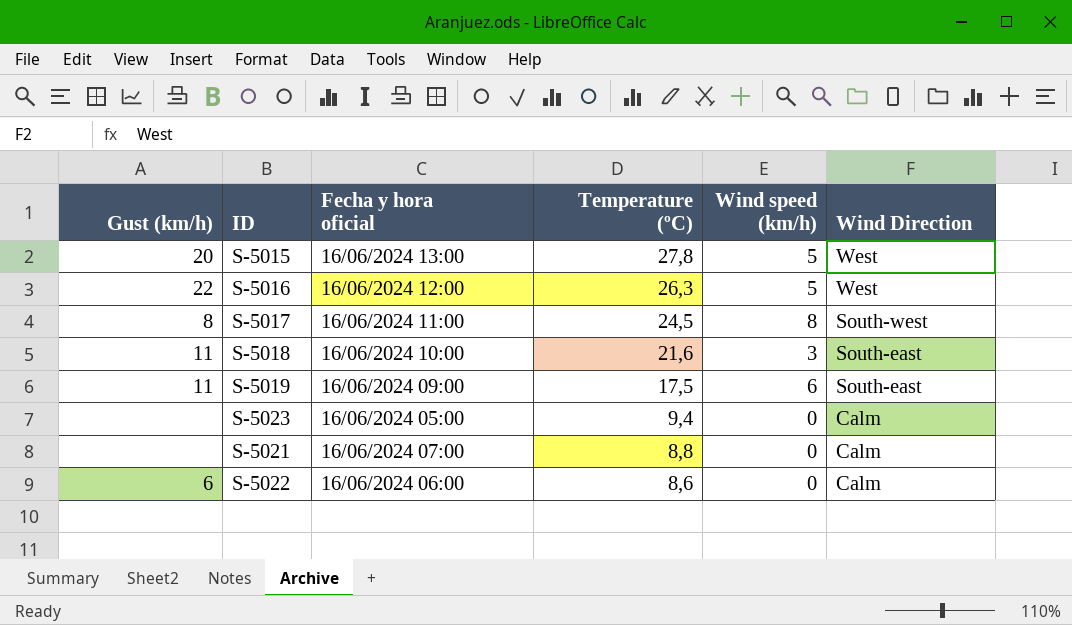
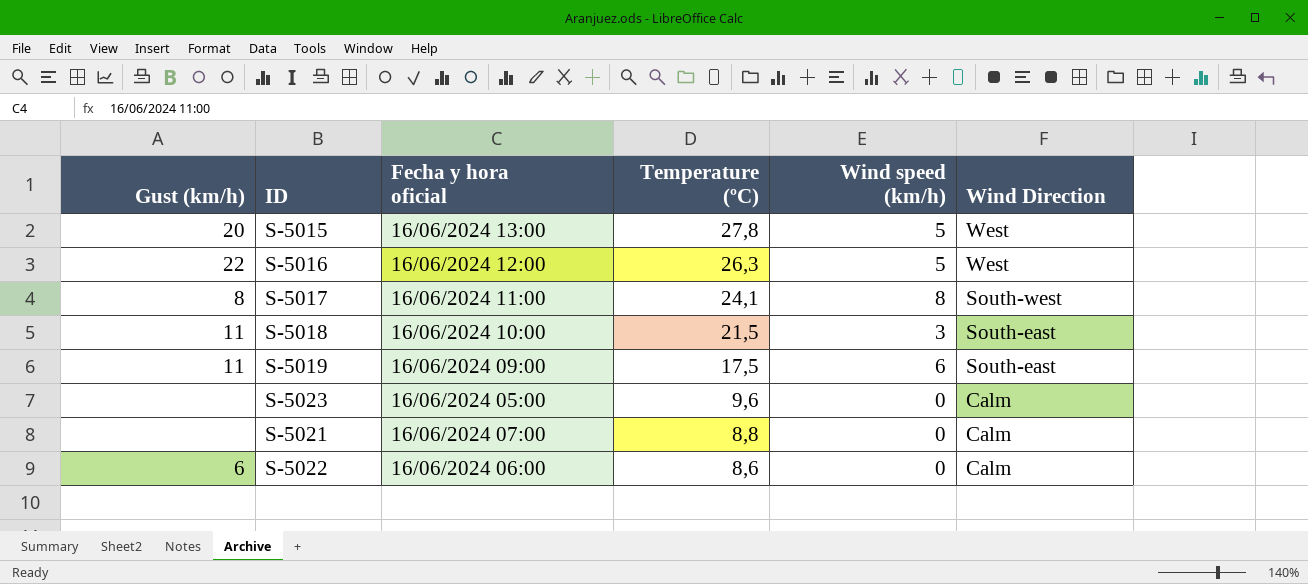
S-5017 | Temperature (ºC): 24,5 -> 24,1
S-5018 | Temperature (ºC): 21,6 -> 21,5
S-5023 | Temperature (ºC): 9,4 -> 9,6

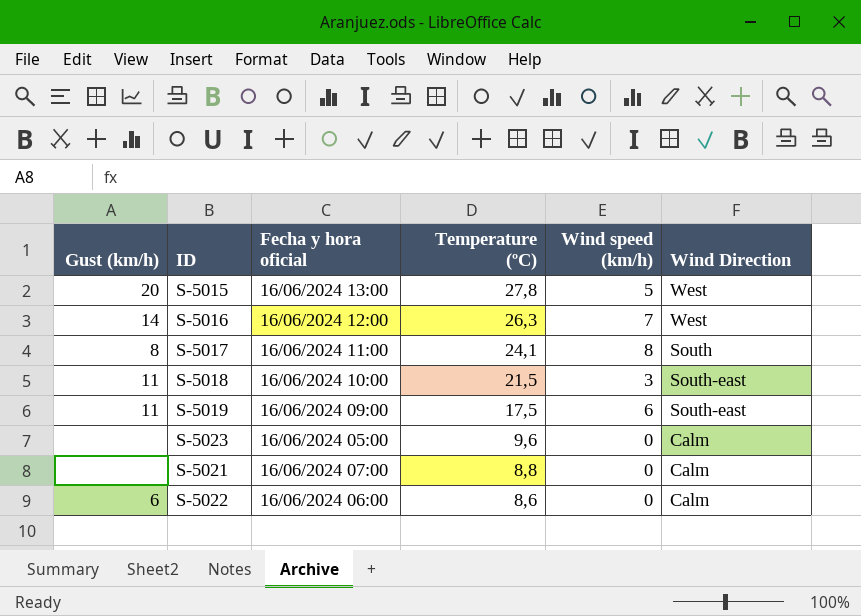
S-5016 | Gust (km/h): 22 -> 14
S-5016 | Wind speed (km/h): 5 -> 7
S-5017 | Wind Direction: South-west -> South

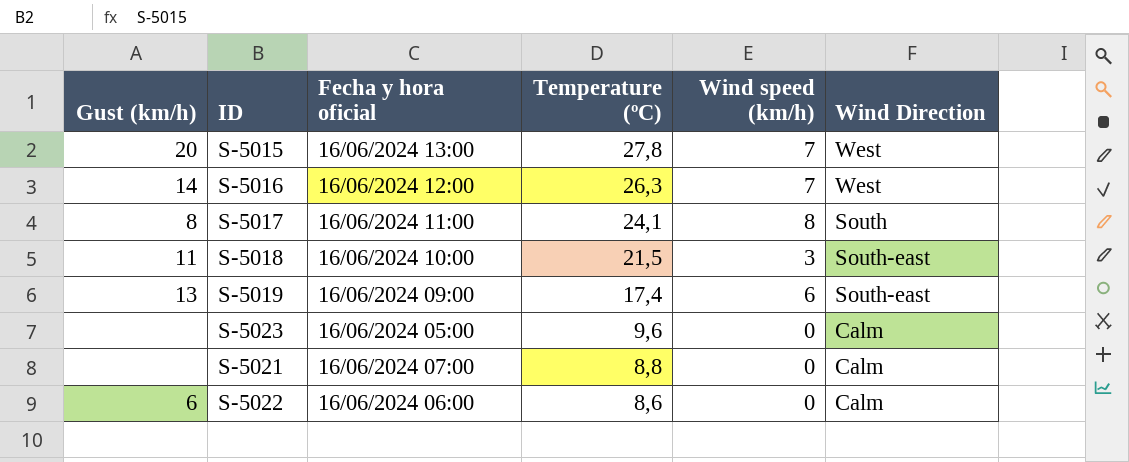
S-5015 | Wind speed (km/h): 5 -> 7
S-5019 | Gust (km/h): 11 -> 13
S-5019 | Temperature (ºC): 17,5 -> 17,4

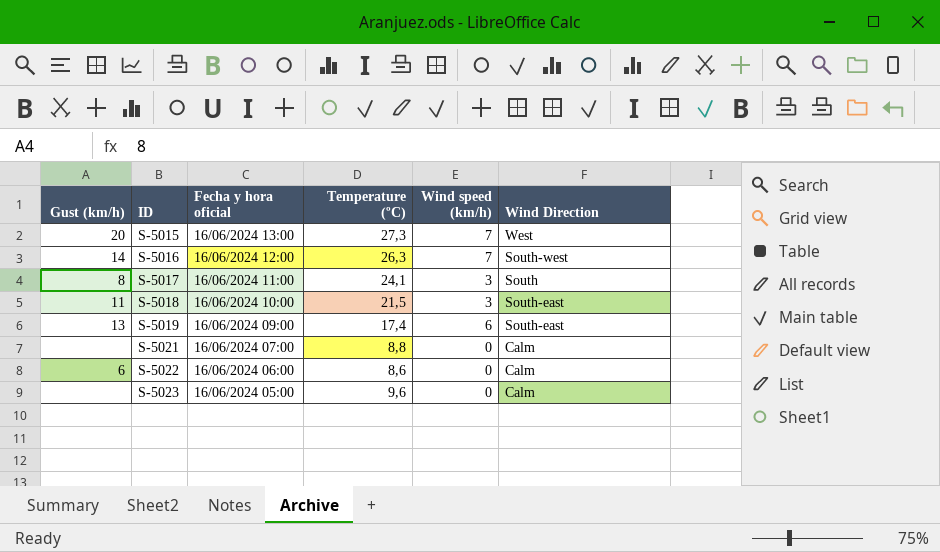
row order: Temperature (ºC) descending -> ID ascending
S-5015 | Temperature (ºC): 27,8 -> 27,3
S-5016 | Wind Direction: West -> South-west
S-5017 | Wind speed (km/h): 8 -> 3

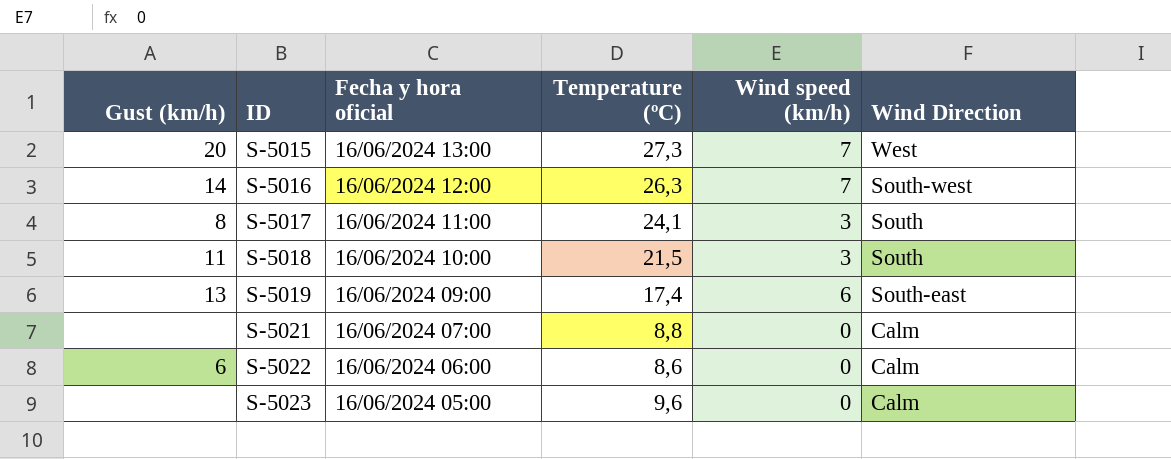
S-5018 | Wind Direction: South-east -> South

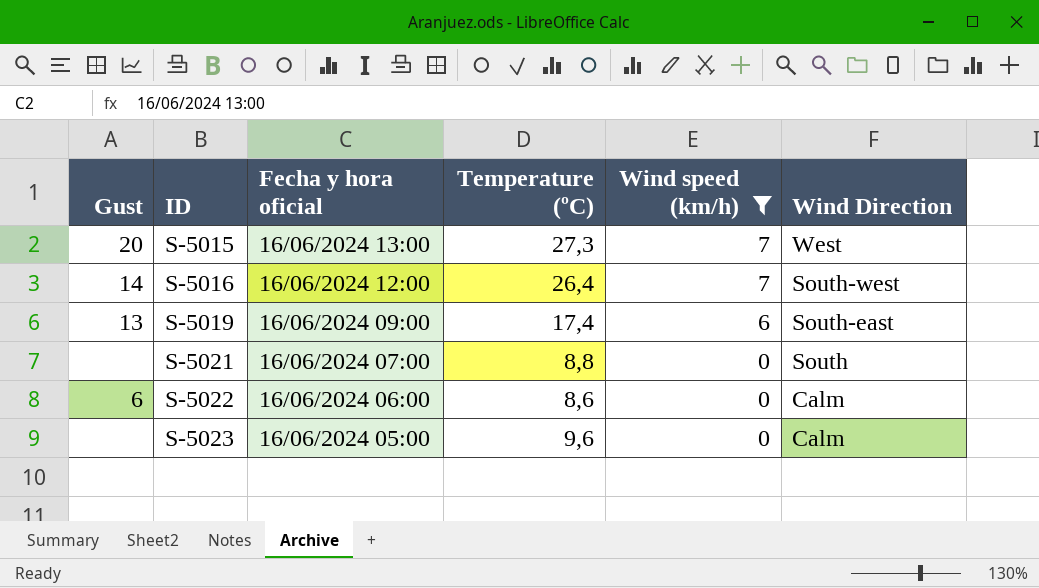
filter: none -> Wind speed (km/h) != 3
column name: Gust (km/h) -> Gust
S-5016 | Temperature (ºC): 26,3 -> 26,4
S-5021 | Wind Direction: Calm -> South

